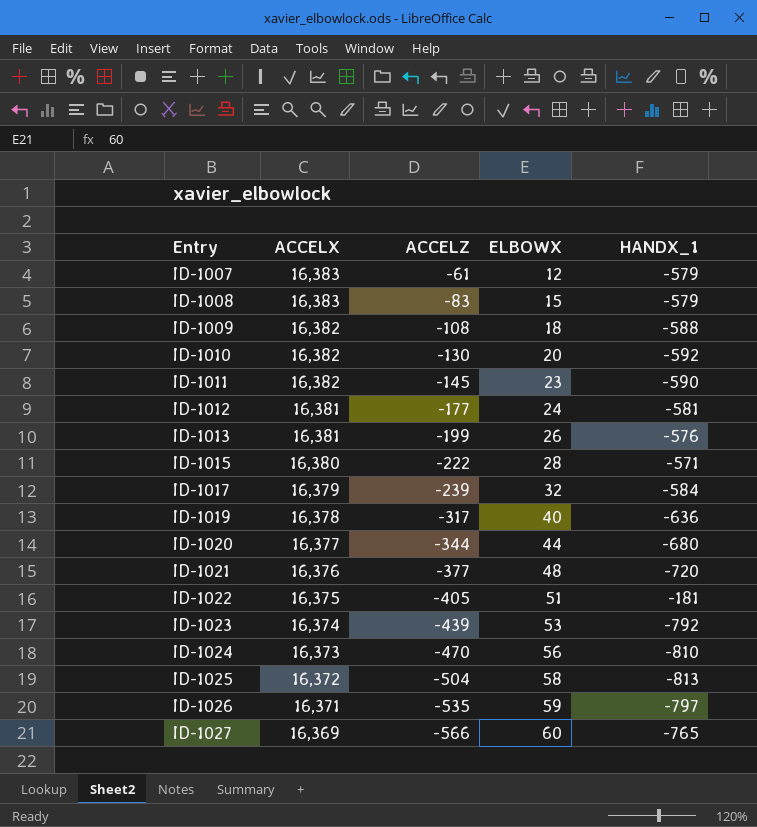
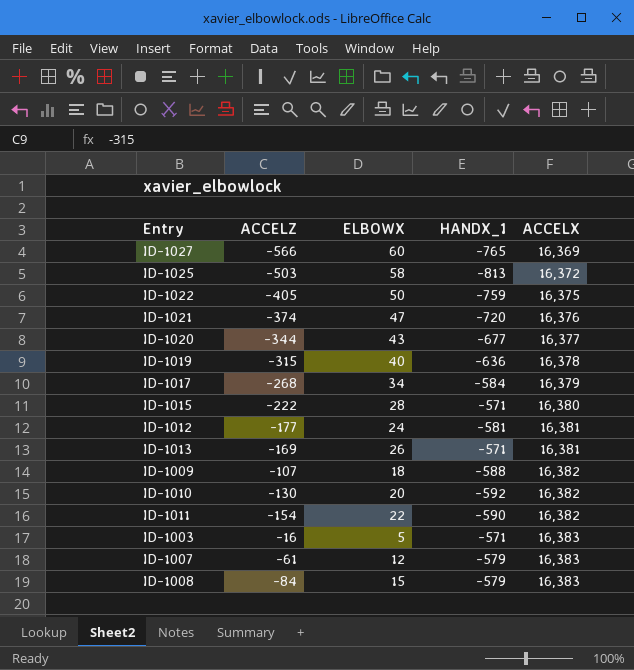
row order: Entry ascending -> ACCELX ascending
column ACCELX | position: 2 -> 5
row ID-1023: 16,374 | -439 | 53 | -792 -> none
row ID-1024: 16,373 | -470 | 56 | -810 -> none
row ID-1026: 16,371 | -535 | 59 | -797 -> none
ID-1025 | ACCELZ: -504 -> -503
ID-1022 | ELBOWX: 51 -> 50
ID-1022 | HANDX_1: -181 -> -759
ID-1021 | ACCELZ: -377 -> -374
ID-1021 | ELBOWX: 48 -> 47
ID-1020 | ELBOWX: 44 -> 43
ID-1020 | HANDX_1: -680 -> -677
ID-1019 | ACCELZ: -317 -> -315
ID-1017 | ACCELZ: -239 -> -268
ID-1017 | ELBOWX: 32 -> 34
ID-1013 | ACCELZ: -199 -> -169
ID-1013 | HANDX_1: -576 -> -571
ID-1009 | ACCELZ: -108 -> -107
ID-1011 | ACCELZ: -145 -> -154
ID-1011 | ELBOWX: 23 -> 22
row ID-1003: none -> -16 | 5 | -571 | 16,383
ID-1008 | ACCELZ: -83 -> -84

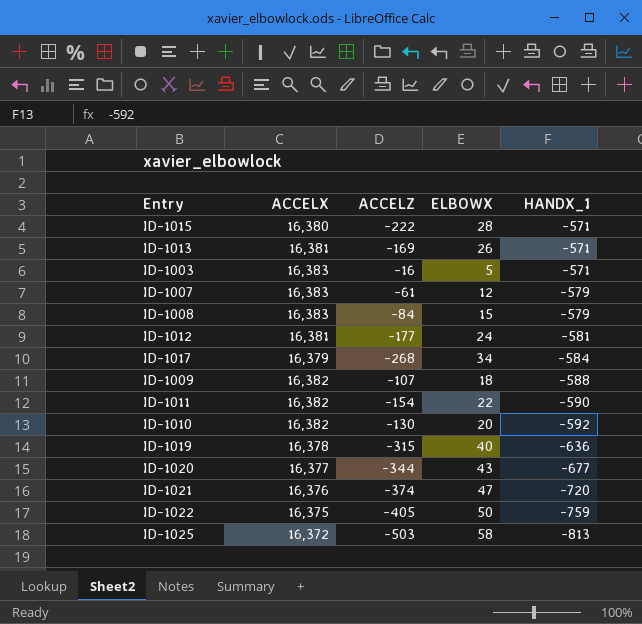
row order: ACCELX ascending -> HANDX_1 descending
column ACCELX | position: 5 -> 2
row ID-1027: -566 | 60 | -765 | 16,369 -> none

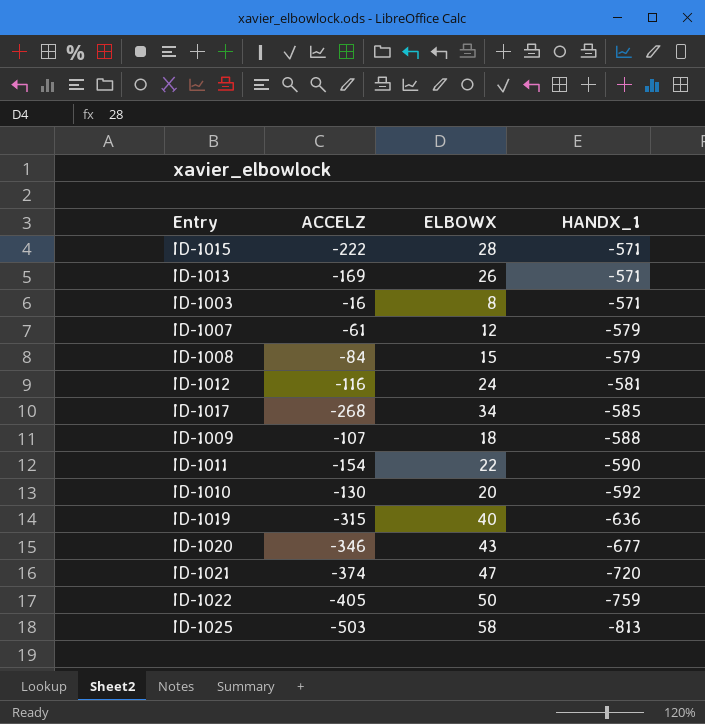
column ACCELX | position: 2 -> none
ID-1003 | ELBOWX: 5 -> 8
ID-1012 | ACCELZ: -177 -> -116
ID-1017 | HANDX_1: -584 -> -585
ID-1020 | ACCELZ: -344 -> -346

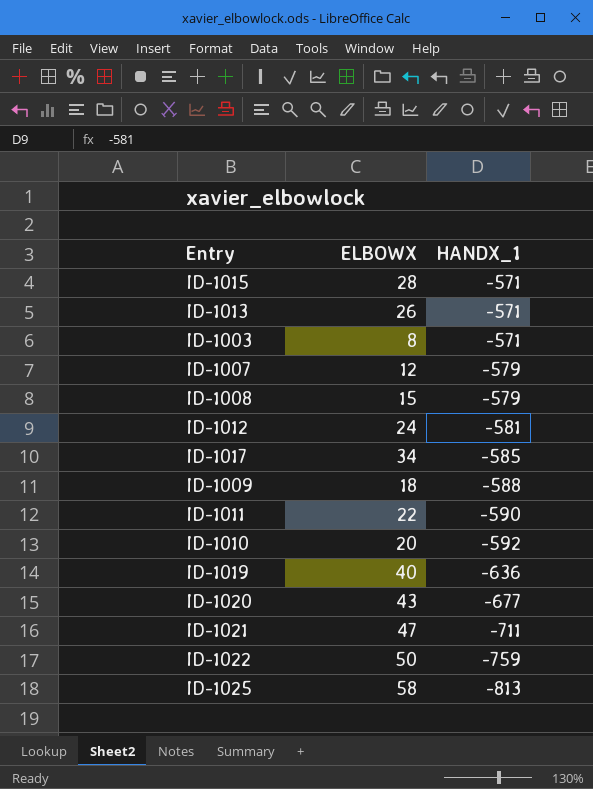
column ACCELZ | position: 2 -> none
ID-1021 | HANDX_1: -720 -> -711

